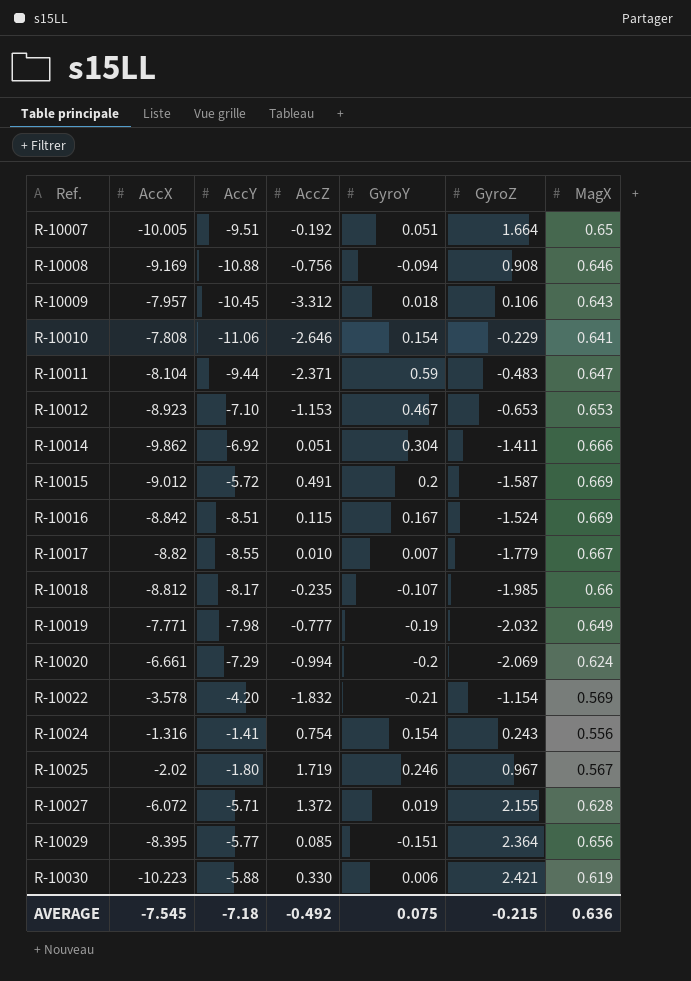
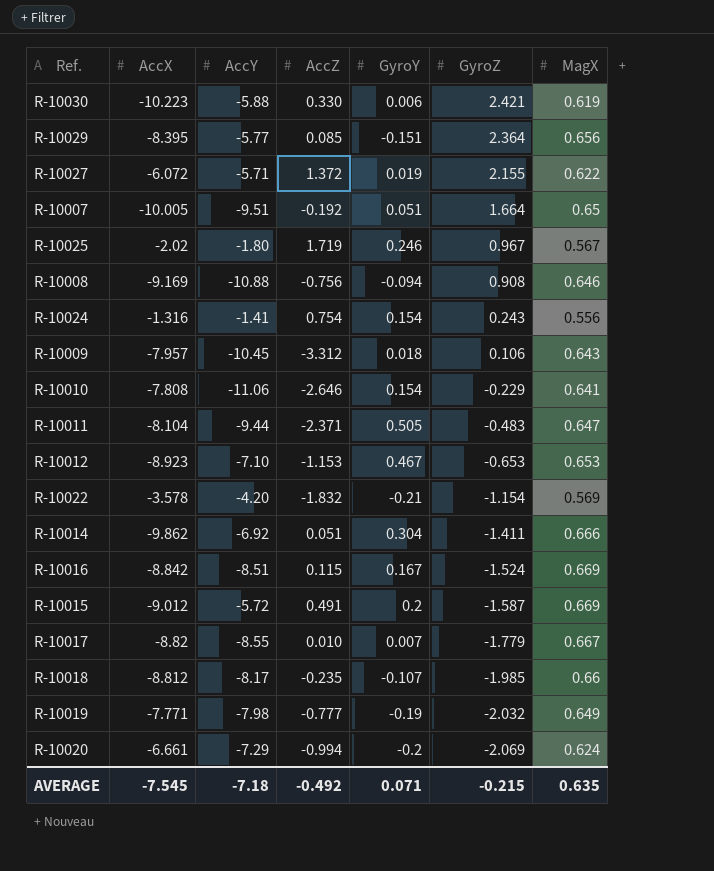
row order: Ref. ascending -> GyroZ descending
R-10027 | MagX: 0.628 -> 0.622
R-10011 | GyroY: 0.59 -> 0.505
AVERAGE | GyroY: 0.075 -> 0.071
AVERAGE | MagX: 0.636 -> 0.635

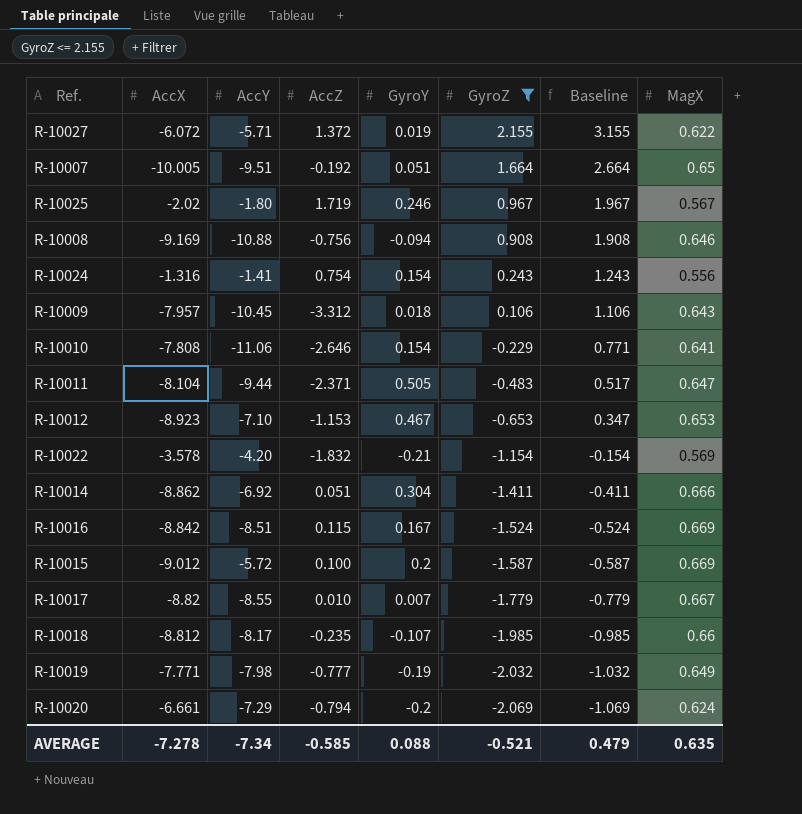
filter: none -> GyroZ <= 2.155
column Baseline | formula: none -> [GyroZ] + 1
R-10014 | AccX: -9.862 -> -8.862
R-10015 | AccZ: 0.491 -> 0.100
R-10020 | AccZ: -0.994 -> -0.794
AVERAGE | AccX: -7.545 -> -7.278
AVERAGE | AccY: -7.18 -> -7.34
AVERAGE | AccZ: -0.492 -> -0.585
AVERAGE | GyroY: 0.071 -> 0.088
AVERAGE | GyroZ: -0.215 -> -0.521

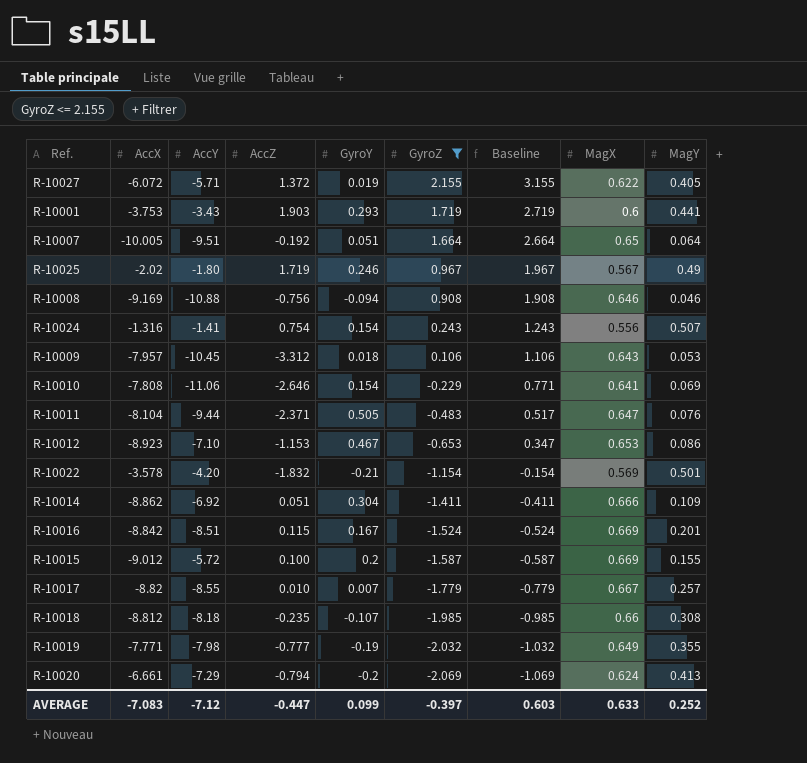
column MagY | position: none -> 9
row R-10001: none -> -3.753 | -3.43 | 1.903 | 0.293 | 1.719 | 2.719 | 0.6 | 0.441
R-10018 | AccY: -8.17 -> -8.18
AVERAGE | AccX: -7.278 -> -7.083
AVERAGE | AccY: -7.34 -> -7.12
AVERAGE | AccZ: -0.585 -> -0.447
AVERAGE | GyroY: 0.088 -> 0.099
AVERAGE | GyroZ: -0.521 -> -0.397
AVERAGE | Baseline: 0.479 -> 0.603
AVERAGE | MagX: 0.635 -> 0.633

